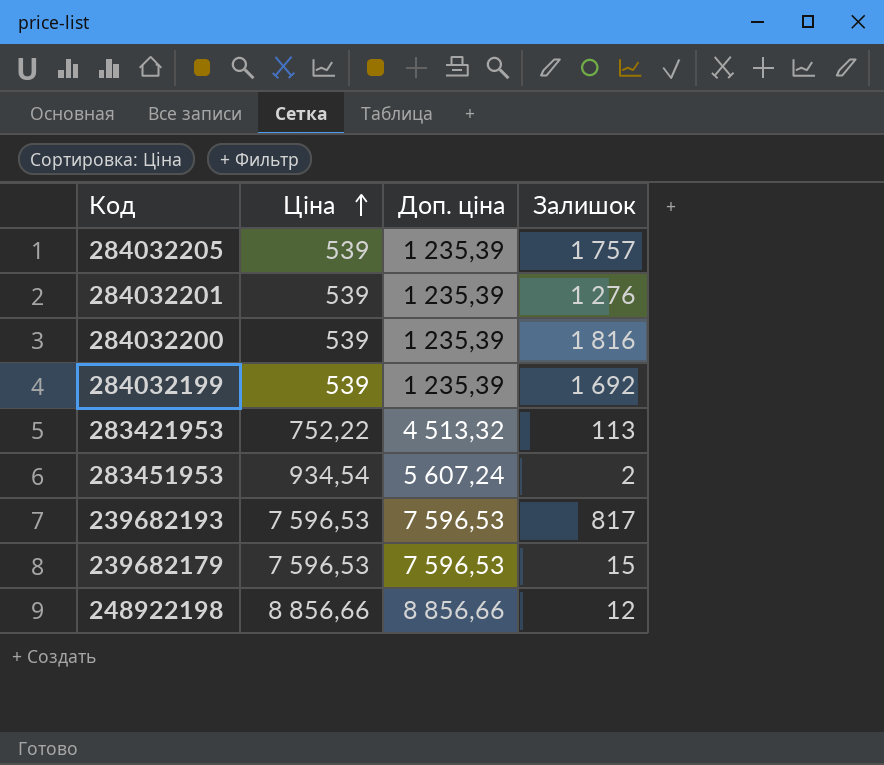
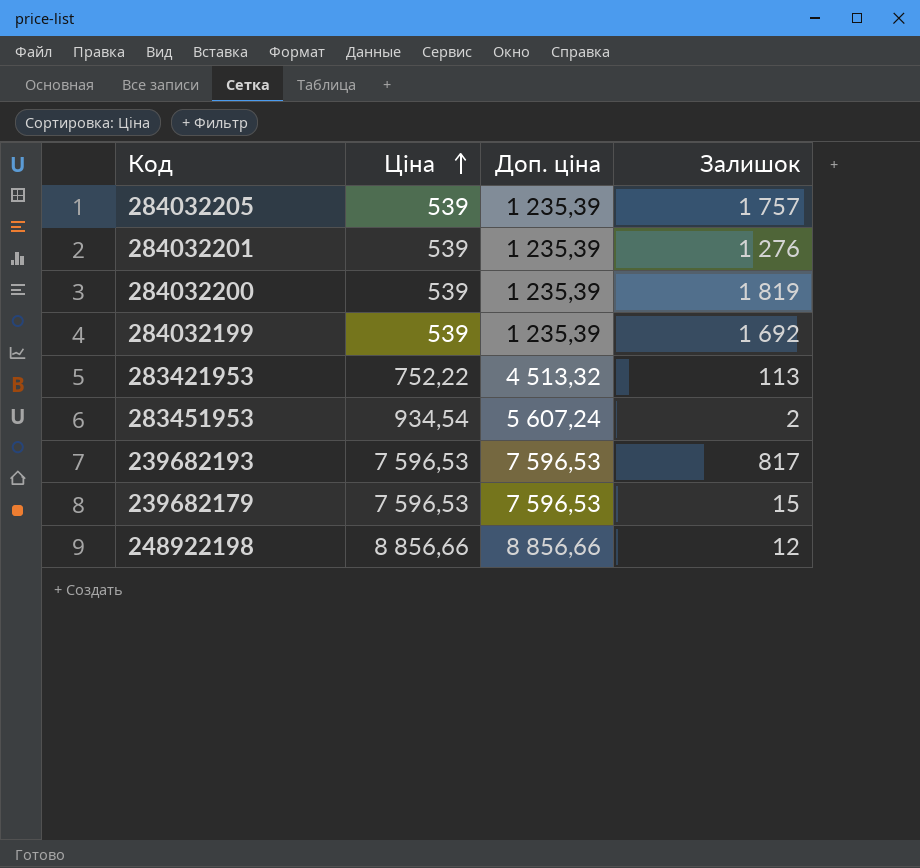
284032200 | Залишок: 1 816 -> 1 819

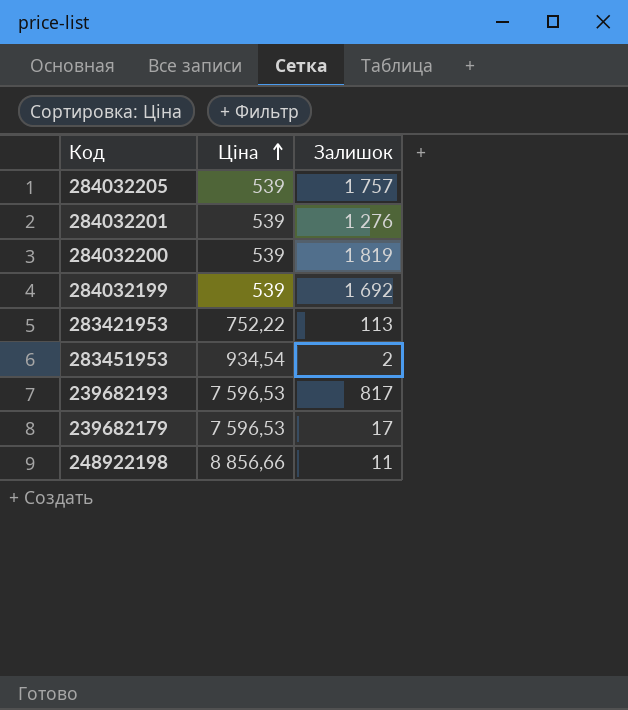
column Доп. ціна | position: 3 -> none
239682179 | Залишок: 15 -> 17
248922198 | Залишок: 12 -> 11

